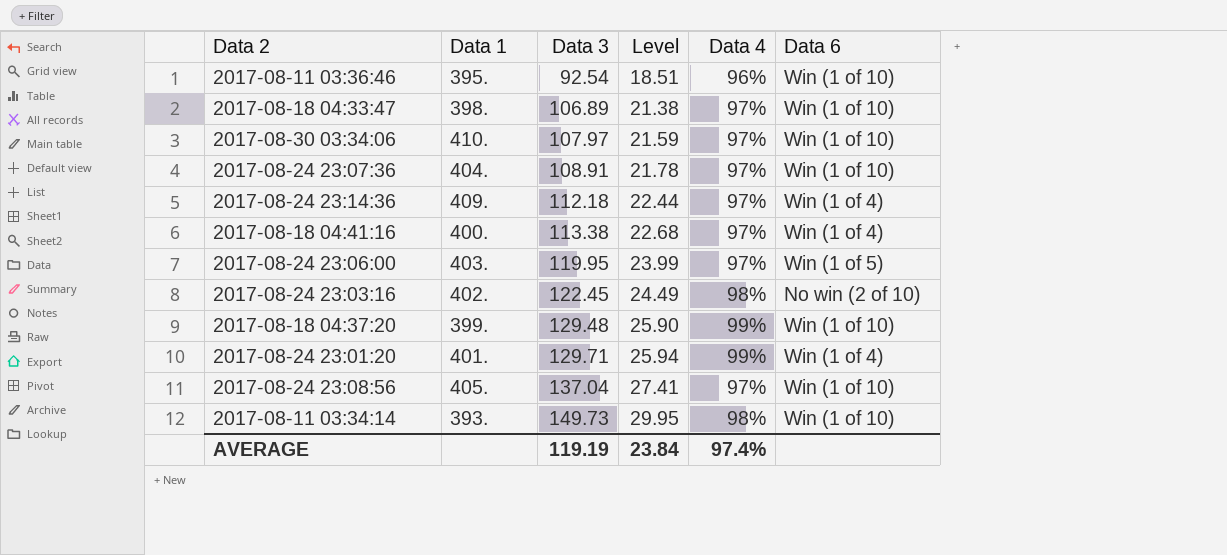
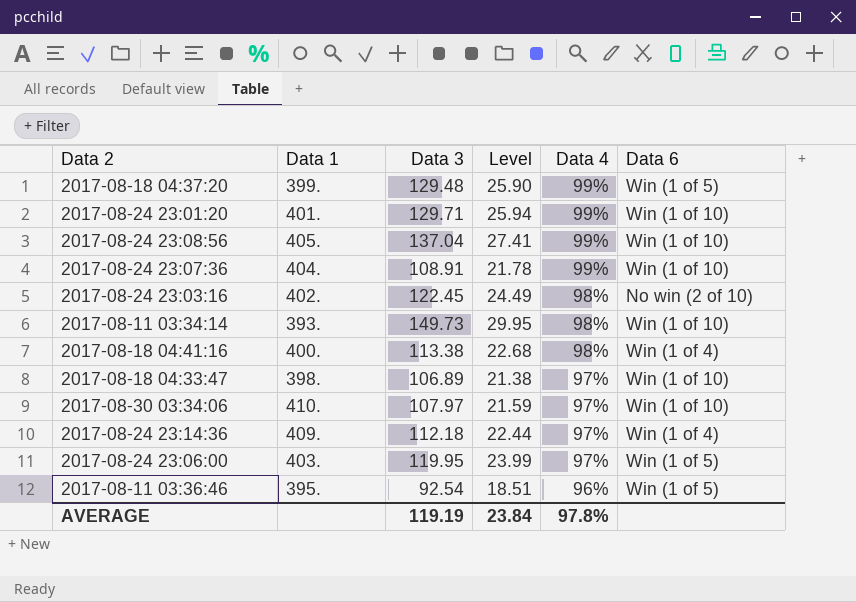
row order: Data 3 ascending -> Data 4 descending
2017-08-18 04:37:20 | Data 6: Win (1 of 10) -> Win (1 of 5)
2017-08-24 23:01:20 | Data 6: Win (1 of 4) -> Win (1 of 10)
2017-08-24 23:08:56 | Data 4: 97% -> 99%
2017-08-24 23:07:36 | Data 4: 97% -> 99%
2017-08-18 04:41:16 | Data 4: 97% -> 98%
2017-08-11 03:36:46 | Data 6: Win (1 of 10) -> Win (1 of 5)
AVERAGE | Data 4: 97.4% -> 97.8%

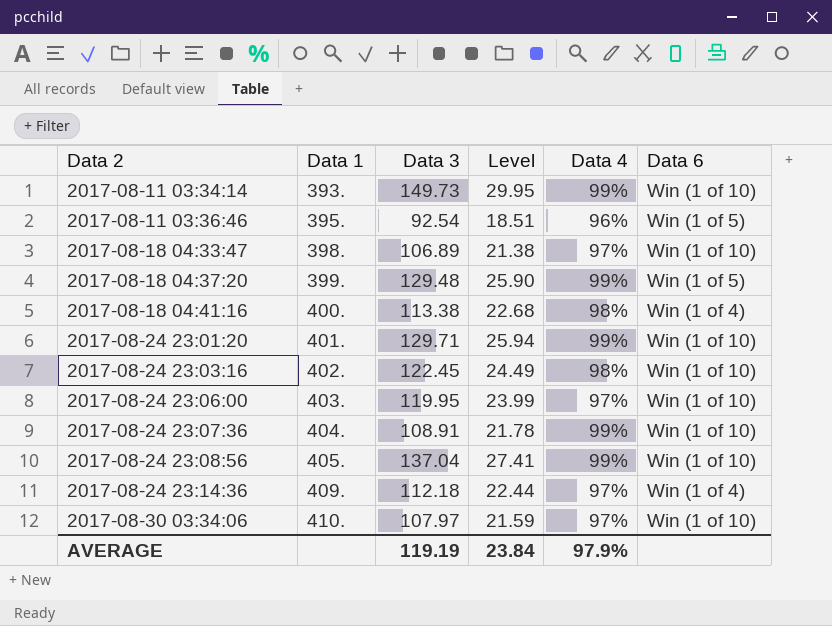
row order: Data 4 descending -> Data 2 ascending
2017-08-11 03:34:14 | Data 4: 98% -> 99%
2017-08-24 23:03:16 | Data 6: No win (2 of 10) -> Win (1 of 10)
2017-08-24 23:06:00 | Data 6: Win (1 of 5) -> Win (1 of 10)
AVERAGE | Data 4: 97.8% -> 97.9%

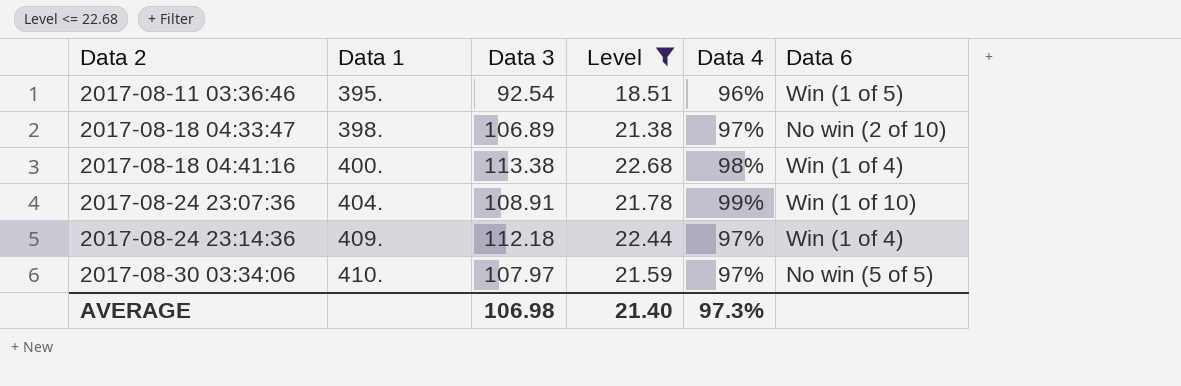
filter: none -> Level <= 22.68
2017-08-18 04:33:47 | Data 6: Win (1 of 10) -> No win (2 of 10)
2017-08-30 03:34:06 | Data 6: Win (1 of 10) -> No win (5 of 5)
AVERAGE | Data 3: 119.19 -> 106.98
AVERAGE | Level: 23.84 -> 21.40
AVERAGE | Data 4: 97.9% -> 97.3%

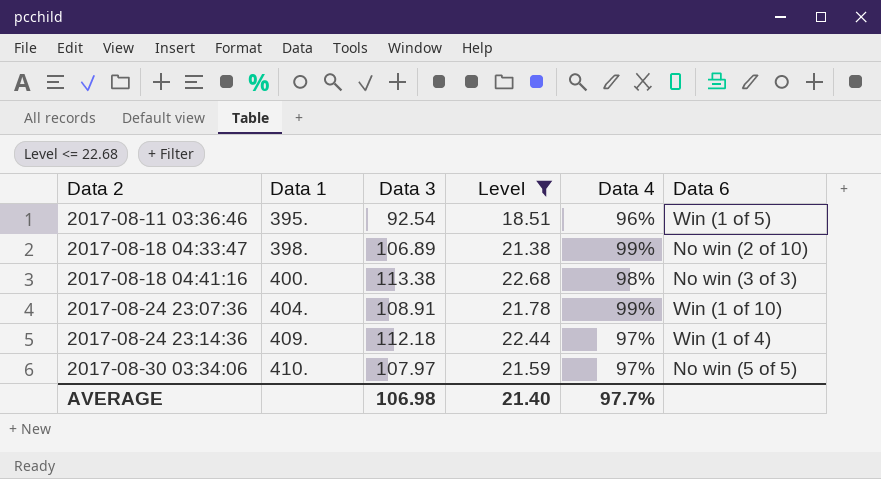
2017-08-18 04:33:47 | Data 4: 97% -> 99%
2017-08-18 04:41:16 | Data 6: Win (1 of 4) -> No win (3 of 3)
AVERAGE | Data 4: 97.3% -> 97.7%

